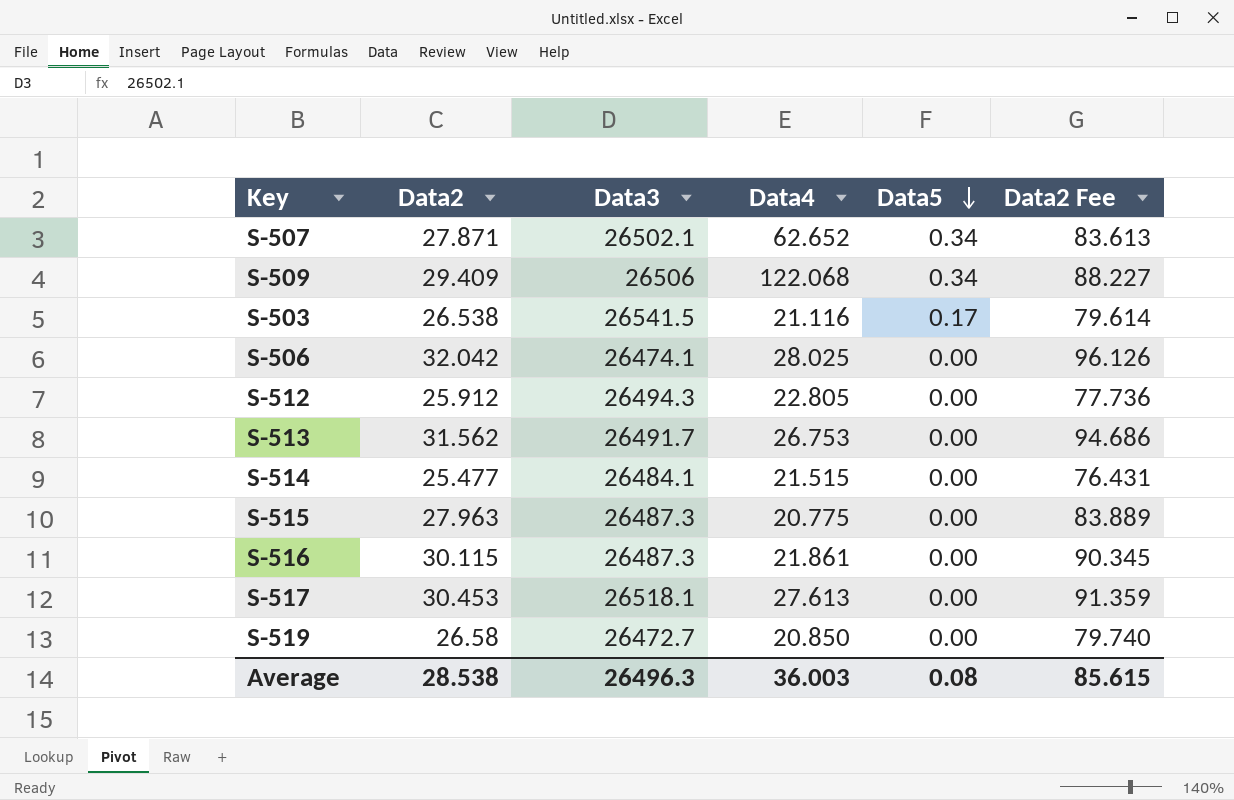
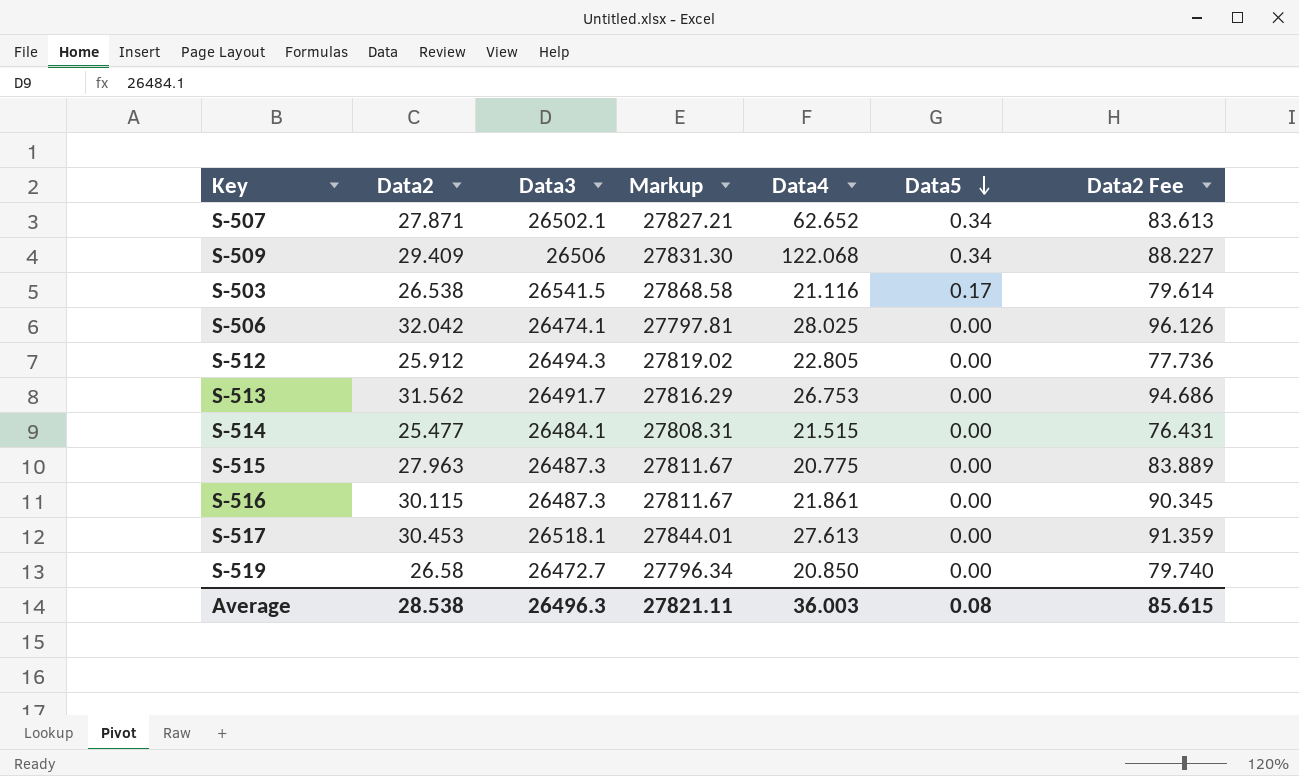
column Markup | formula: none -> [Data3] * 1.05

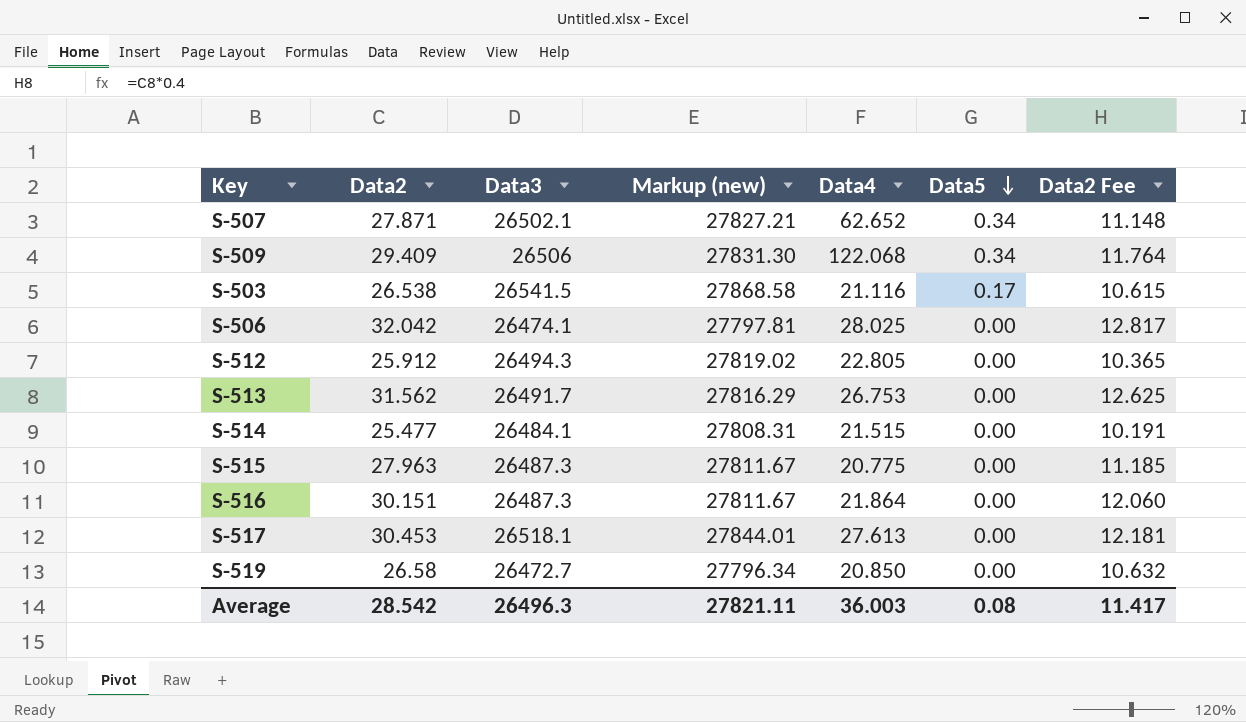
column name: Markup -> Markup (new)
column Data2 Fee | formula: [Data2] * 3 -> [Data2] * 0.4
S-516 | Data2: 30.115 -> 30.151
S-516 | Data4: 21.861 -> 21.864
Average | Data2: 28.538 -> 28.542
Average | Data2 Fee: 85.615 -> 11.417

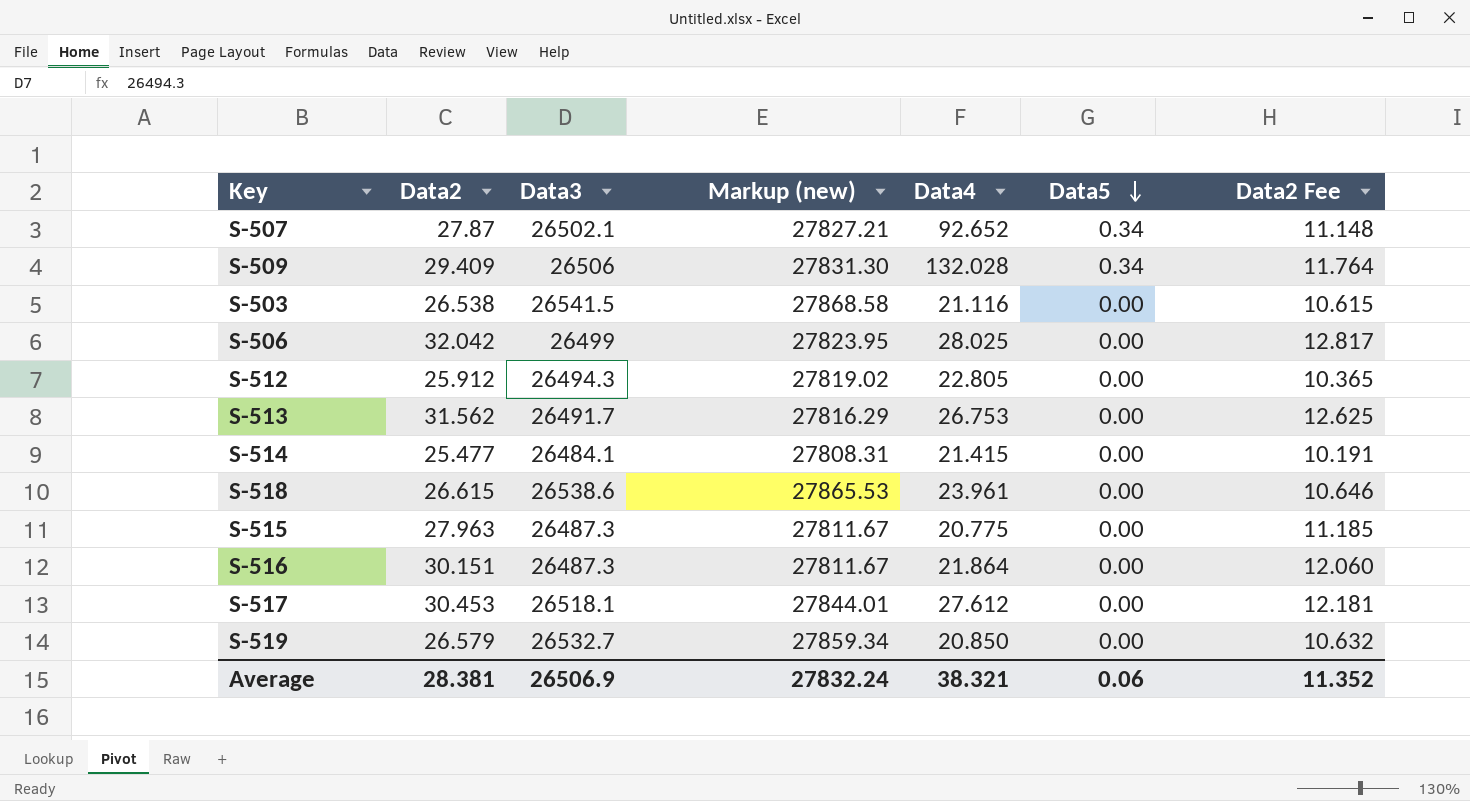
S-507 | Data2: 27.871 -> 27.87
S-507 | Data4: 62.652 -> 92.652
S-509 | Data4: 122.068 -> 132.028
S-503 | Data5: 0.17 -> 0.00
S-506 | Data3: 26474.1 -> 26499
S-506 | Markup (new): 27797.81 -> 27823.95
S-514 | Data4: 21.515 -> 21.415
row S-518: none -> 26.615 | 26538.6 | 27865.53 | 23.961 | 0.00 | 10.646
S-517 | Data4: 27.613 -> 27.612
S-519 | Data2: 26.58 -> 26.579
S-519 | Data3: 26472.7 -> 26532.7
S-519 | Markup (new): 27796.34 -> 27859.34
Average | Data2: 28.542 -> 28.381
Average | Data3: 26496.3 -> 26506.9
Average | Markup (new): 27821.11 -> 27832.24
Average | Data4: 36.003 -> 38.321
Average | Data5: 0.08 -> 0.06
Average | Data2 Fee: 11.417 -> 11.352

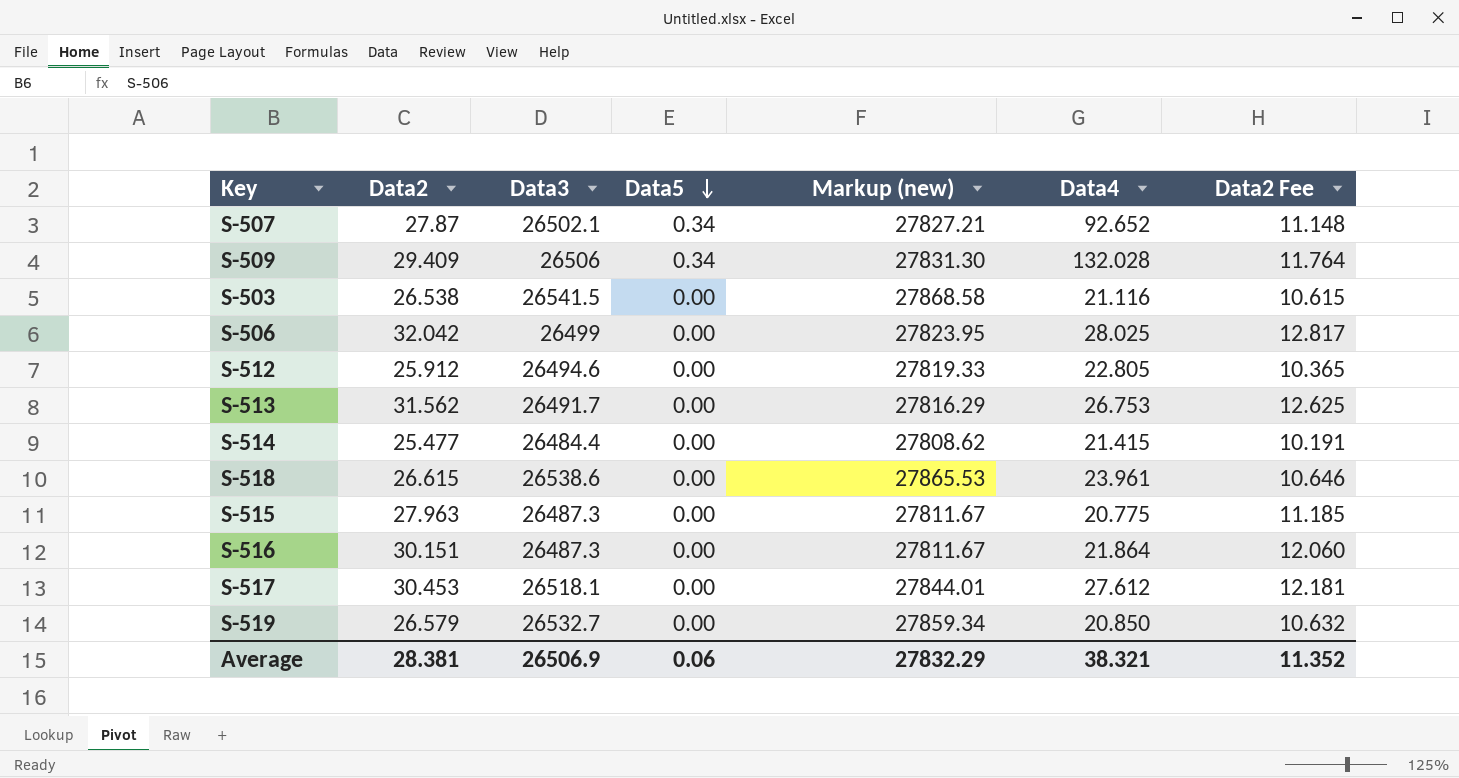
column Data5 | position: 6 -> 4
S-512 | Data3: 26494.3 -> 26494.6
S-512 | Markup (new): 27819.02 -> 27819.33
S-514 | Data3: 26484.1 -> 26484.4
S-514 | Markup (new): 27808.31 -> 27808.62
Average | Markup (new): 27832.24 -> 27832.29

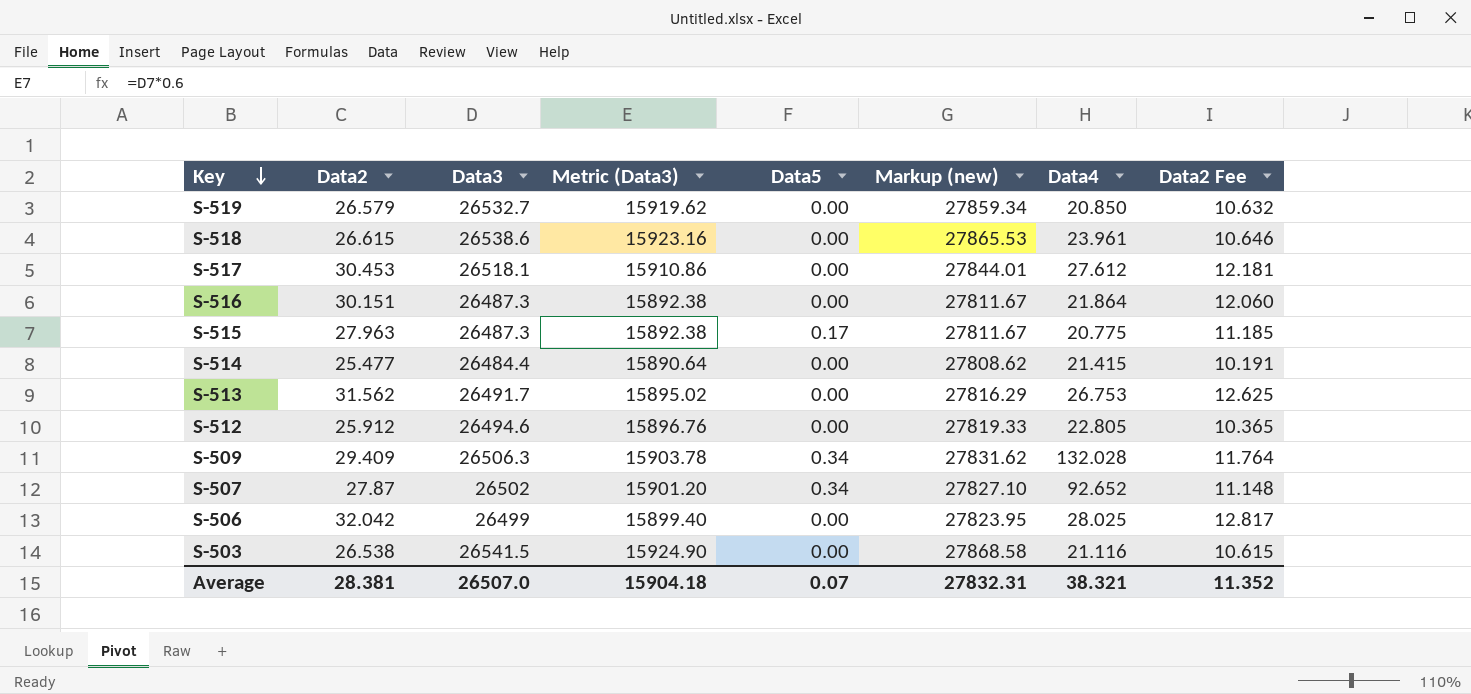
row order: Data5 descending -> Key descending
column Metric (Data3) | formula: none -> [Data3] * 0.6
S-515 | Data5: 0.00 -> 0.17
S-509 | Data3: 26506 -> 26506.3
S-509 | Markup (new): 27831.30 -> 27831.62
S-507 | Data3: 26502.1 -> 26502
S-507 | Markup (new): 27827.21 -> 27827.10
Average | Data3: 26506.9 -> 26507.0
Average | Data5: 0.06 -> 0.07
Average | Markup (new): 27832.29 -> 27832.31

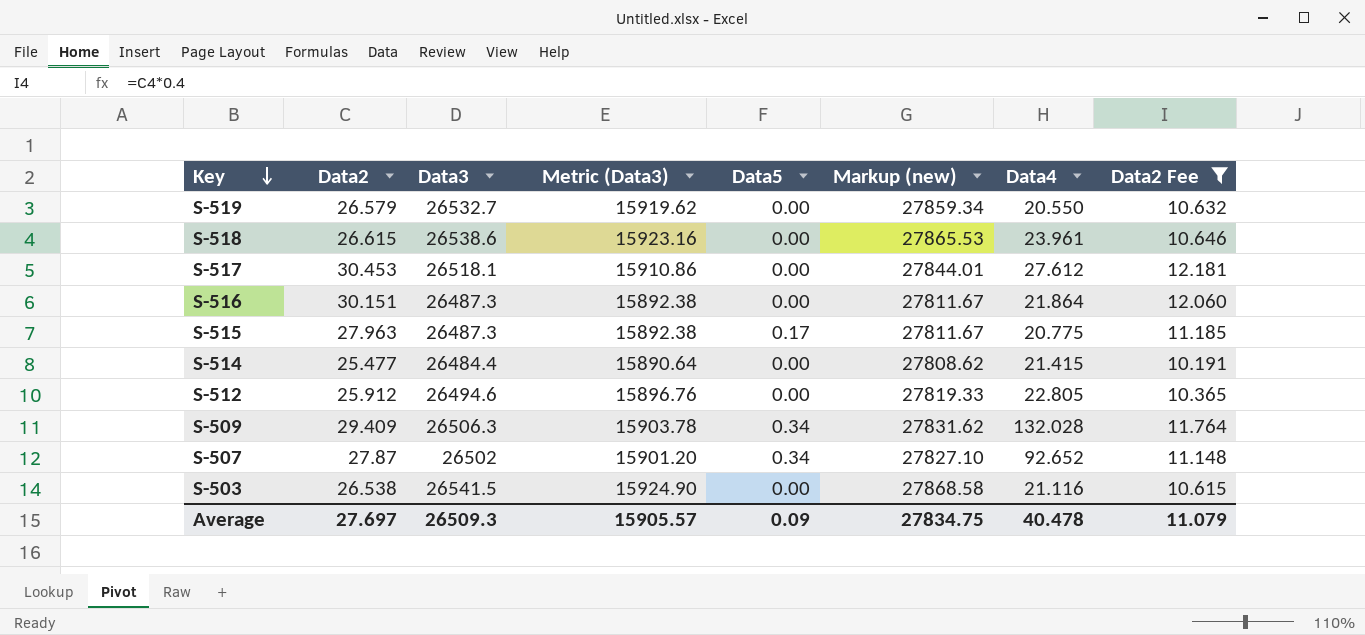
filter: none -> Data2 Fee <= 12.181
S-519 | Data4: 20.850 -> 20.550
Average | Data2: 28.381 -> 27.697
Average | Data3: 26507.0 -> 26509.3
Average | Metric (Data3): 15904.18 -> 15905.57
Average | Data5: 0.07 -> 0.09
Average | Markup (new): 27832.31 -> 27834.75
Average | Data4: 38.321 -> 40.478
Average | Data2 Fee: 11.352 -> 11.079

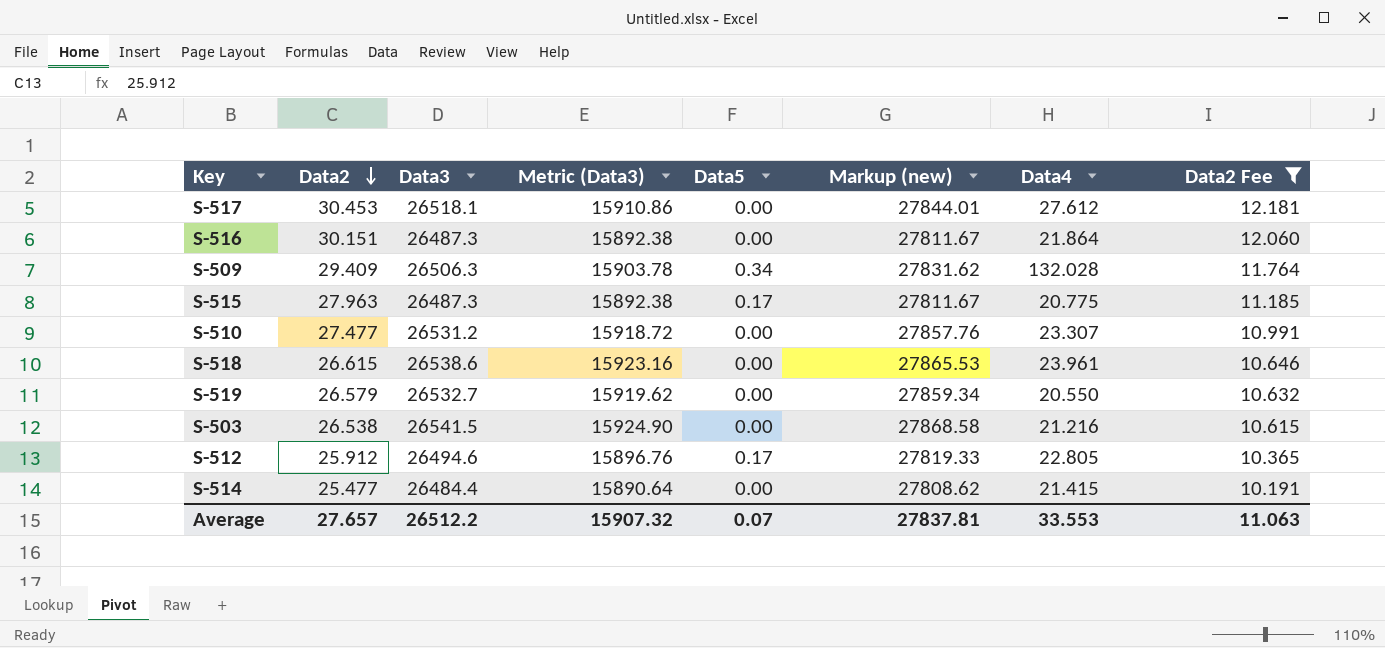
row order: Key descending -> Data2 descending
row S-507: 27.87 | 26502 | 15901.20 | 0.34 | 27827.10 | 92.652 | 11.148 -> none
row S-510: none -> 27.477 | 26531.2 | 15918.72 | 0.00 | 27857.76 | 23.307 | 10.991
S-503 | Data4: 21.116 -> 21.216
S-512 | Data5: 0.00 -> 0.17
Average | Data2: 27.697 -> 27.657
Average | Data3: 26509.3 -> 26512.2
Average | Metric (Data3): 15905.57 -> 15907.32
Average | Data5: 0.09 -> 0.07
Average | Markup (new): 27834.75 -> 27837.81
Average | Data4: 40.478 -> 33.553
Average | Data2 Fee: 11.079 -> 11.063

